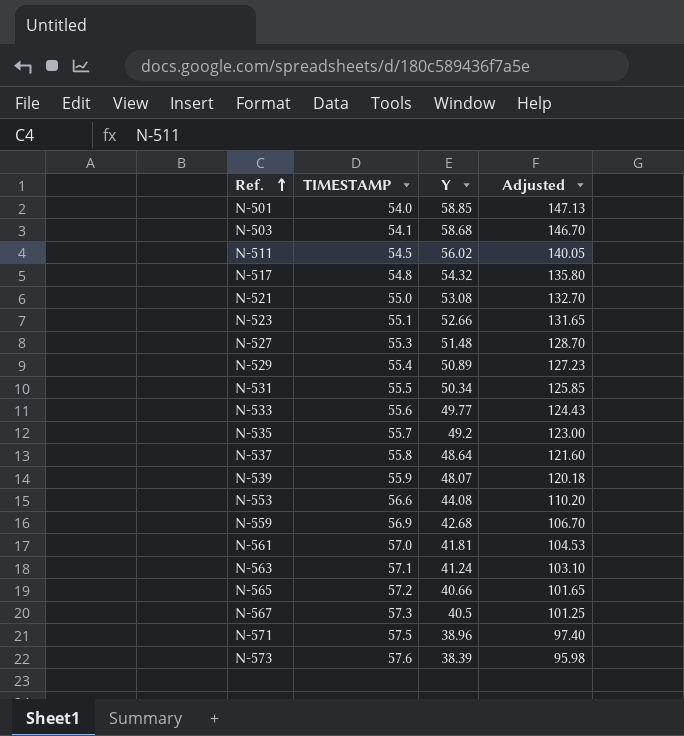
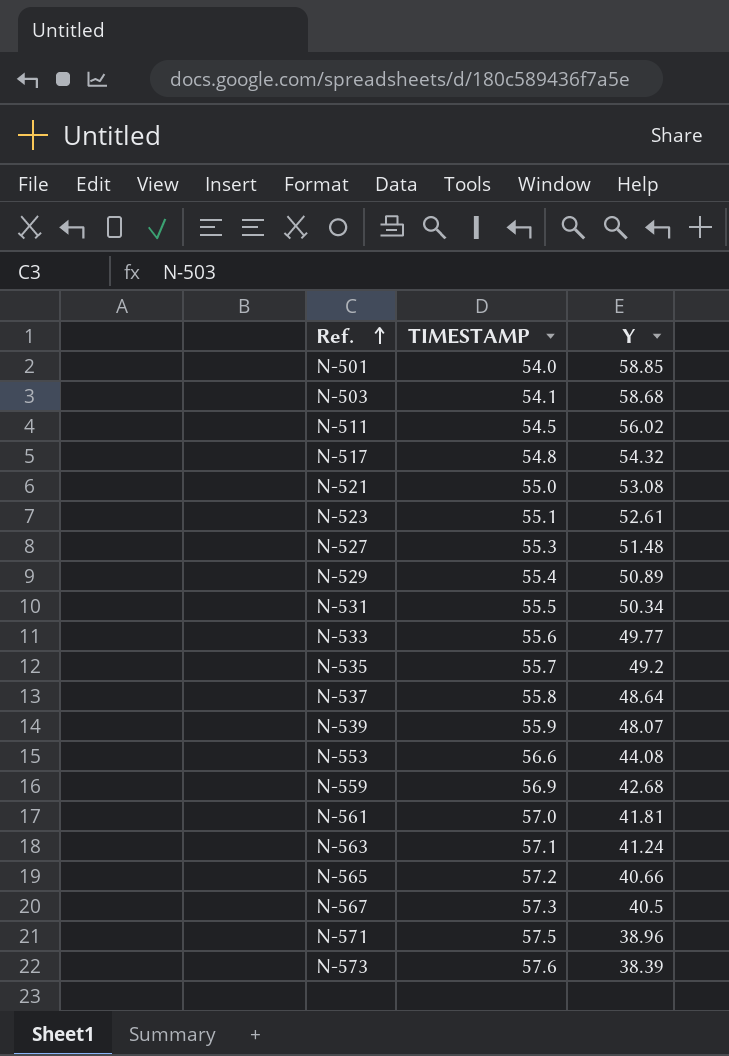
column Adjusted | formula: [Y] * 2.5 -> none
N-523 | Y: 52.66 -> 52.61

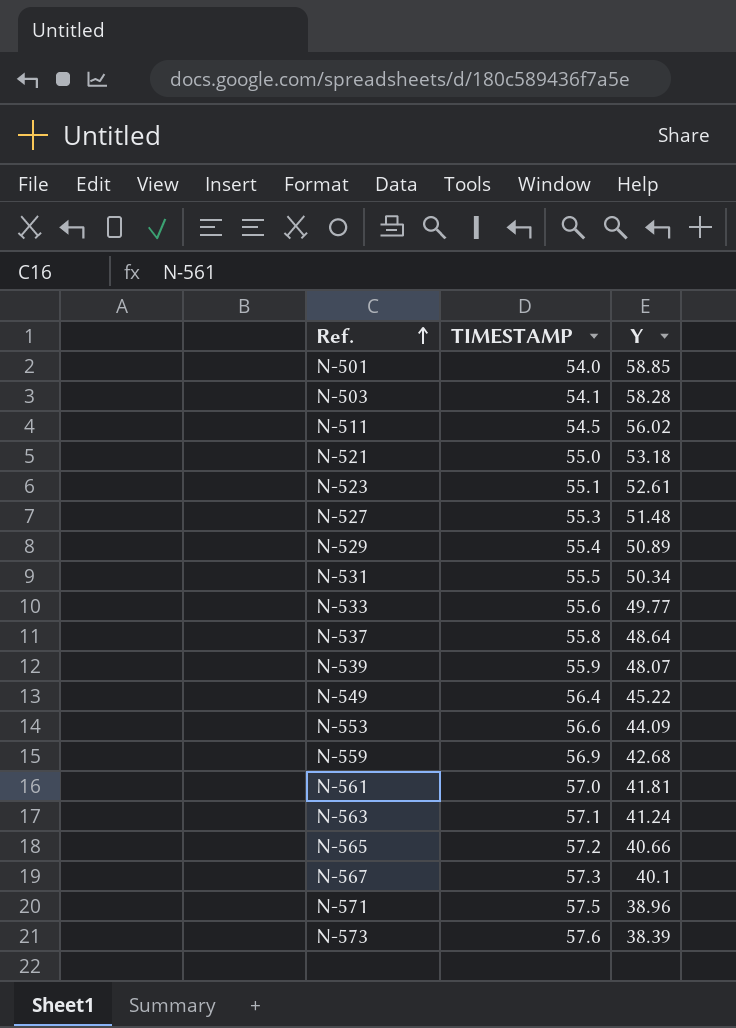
row N-517: 54.8 | 54.32 -> none
row N-535: 55.7 | 49.2 -> none
N-503 | Y: 58.68 -> 58.28
N-521 | Y: 53.08 -> 53.18
row N-549: none -> 56.4 | 45.22
N-553 | Y: 44.08 -> 44.09
N-567 | Y: 40.5 -> 40.1

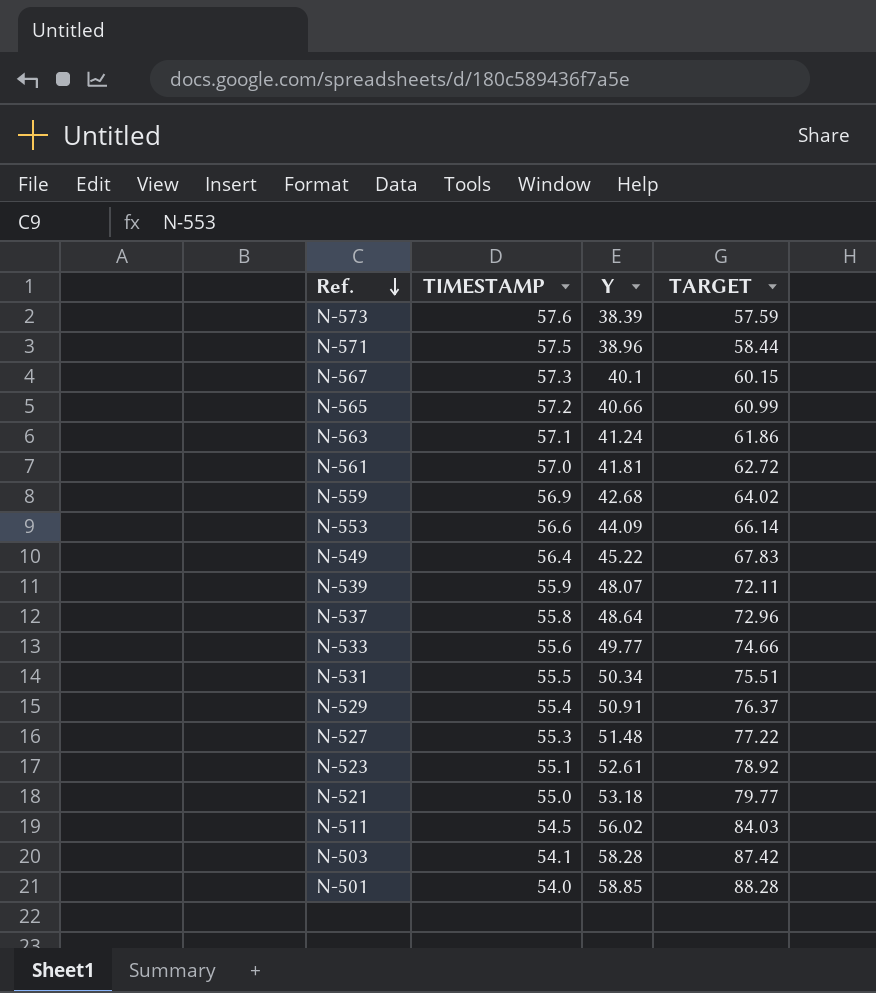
row order: Ref. ascending -> Ref. descending
column TARGET | formula: none -> [Y] * 1.5
N-529 | Y: 50.89 -> 50.91

